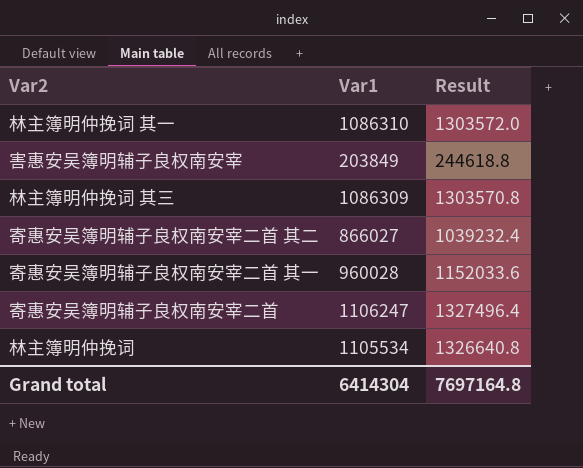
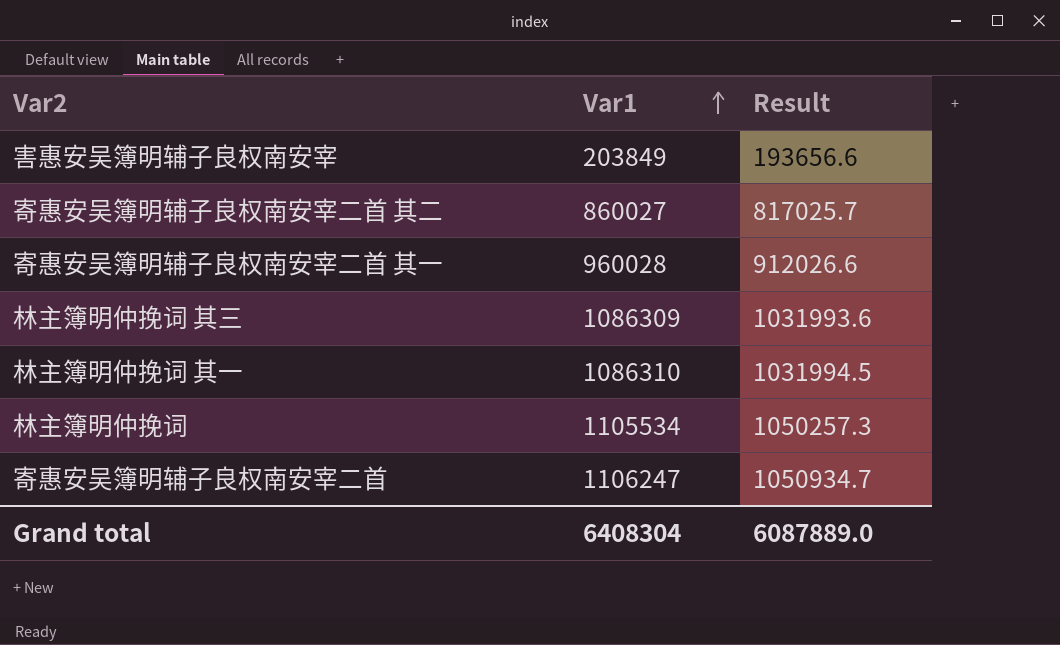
row order: none -> Var1 ascending
column Result | formula: [Var1] * 1.2 -> [Var1] * 0.95
寄惠安吴簿明辅子良权南安宰二首 其二 | Var1: 866027 -> 860027
Grand total | Var1: 6414304 -> 6408304
Grand total | Result: 7697164.8 -> 6087889.0

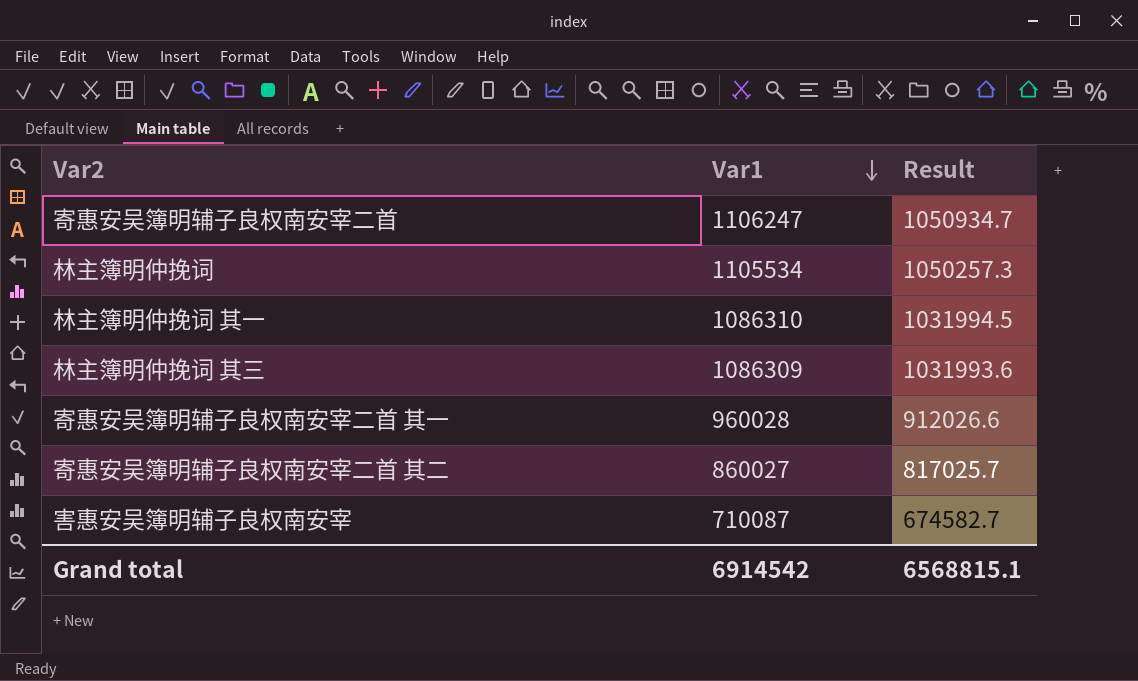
row order: Var1 ascending -> Var1 descending
害惠安吴簿明辅子良权南安宰 | Var1: 203849 -> 710087
害惠安吴簿明辅子良权南安宰 | Result: 193656.6 -> 674582.7
Grand total | Var1: 6408304 -> 6914542
Grand total | Result: 6087889.0 -> 6568815.1

